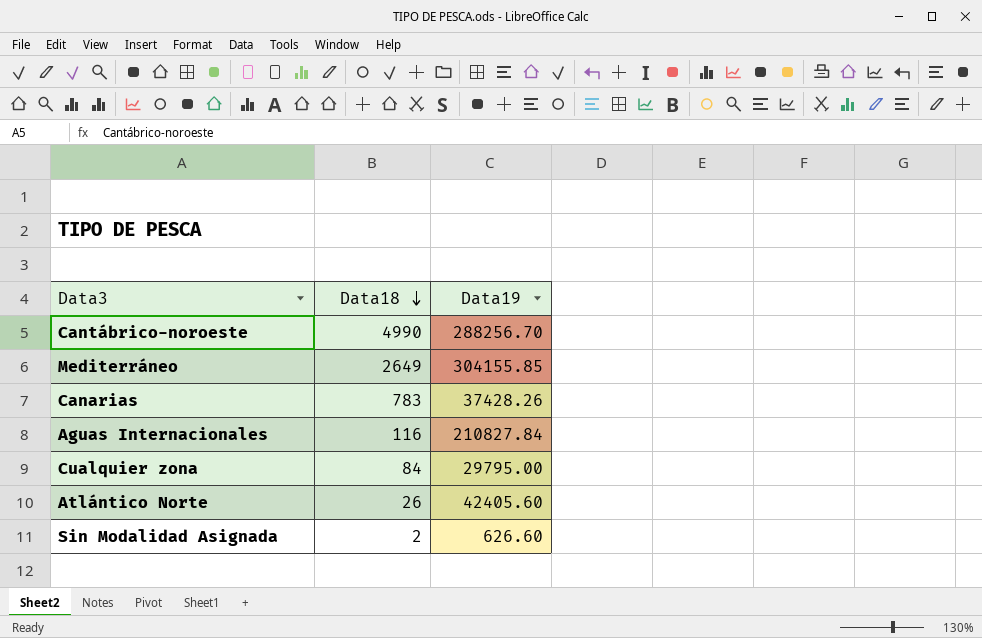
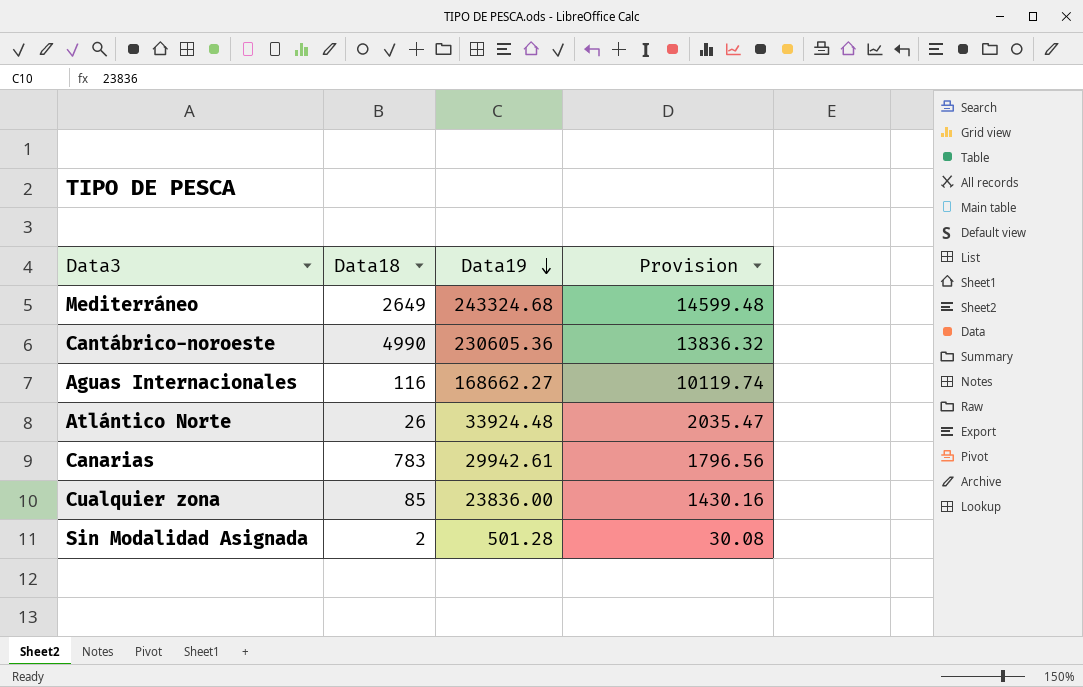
row order: Data18 descending -> Data19 descending
column Provision | formula: none -> [Data19] * 0.06
Mediterráneo | Data19: 304155.85 -> 243324.68
Cantábrico-noroeste | Data19: 288256.70 -> 230605.36
Aguas Internacionales | Data19: 210827.84 -> 168662.27
Atlántico Norte | Data19: 42405.60 -> 33924.48
Canarias | Data19: 37428.26 -> 29942.61
Cualquier zona | Data18: 84 -> 85
Cualquier zona | Data19: 29795.00 -> 23836.00
Sin Modalidad Asignada | Data19: 626.60 -> 501.28

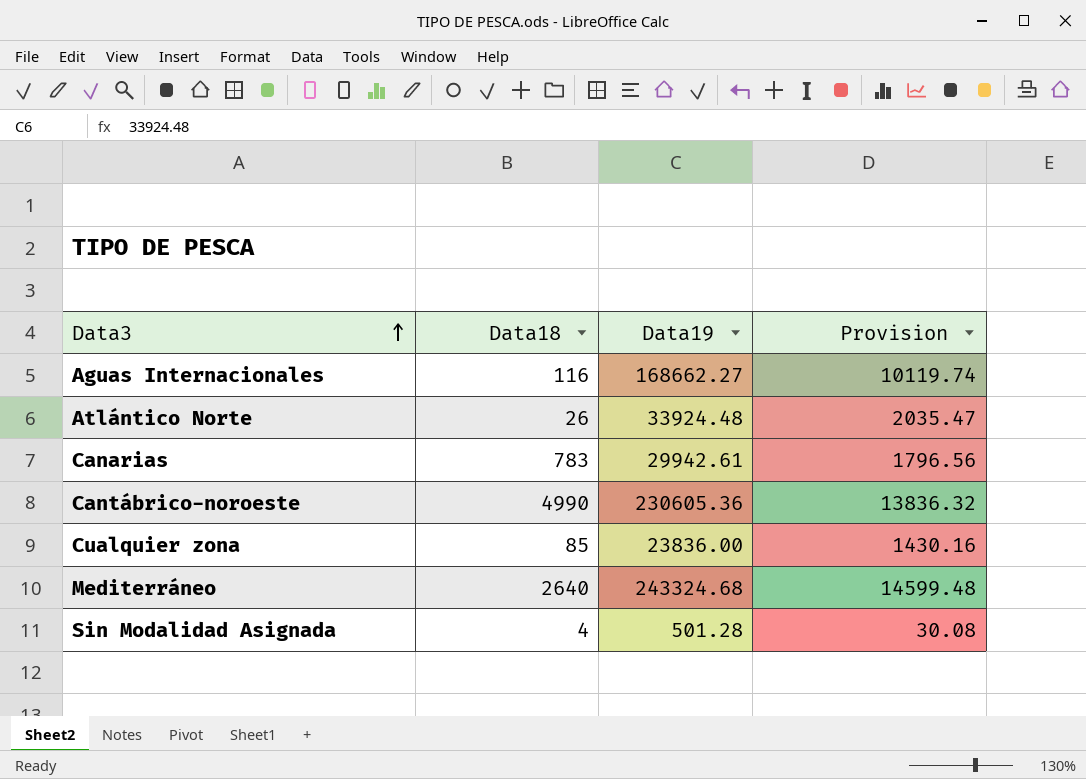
row order: Data19 descending -> Data3 ascending
Mediterráneo | Data18: 2649 -> 2640
Sin Modalidad Asignada | Data18: 2 -> 4

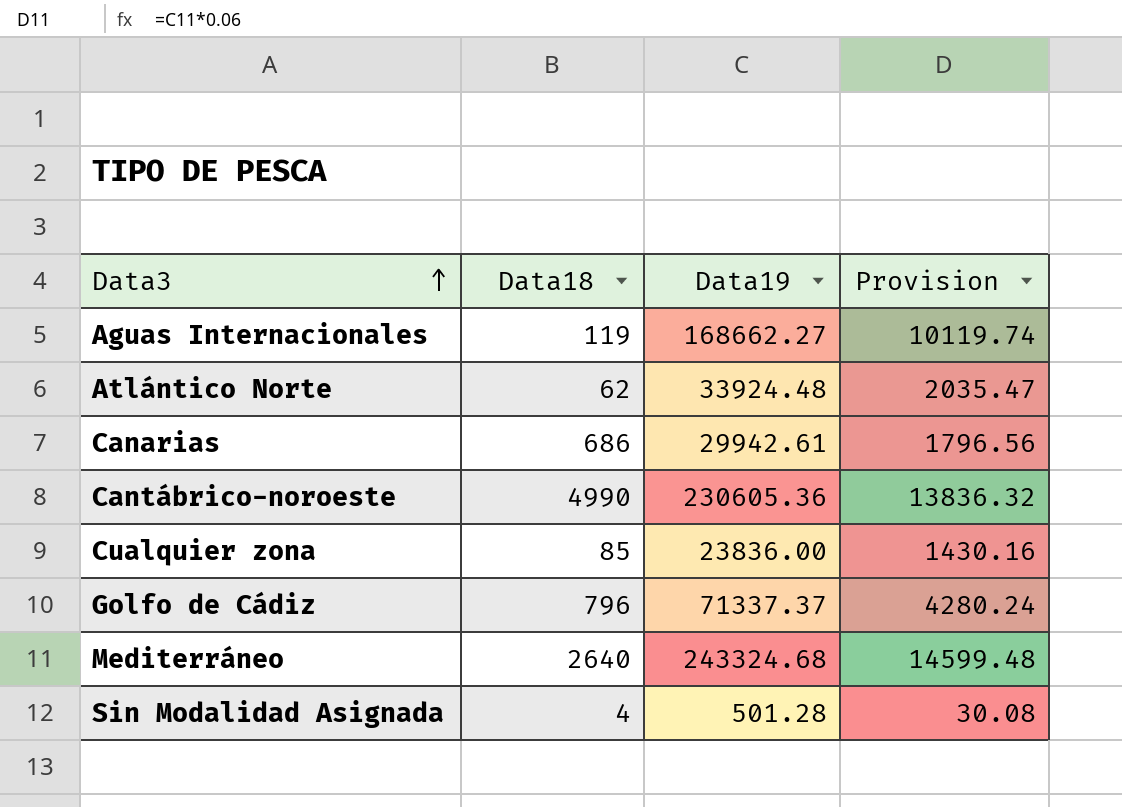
Aguas Internacionales | Data18: 116 -> 119
Atlántico Norte | Data18: 26 -> 62
Canarias | Data18: 783 -> 686
row Golfo de Cádiz: none -> 796 | 71337.37 | 4280.24

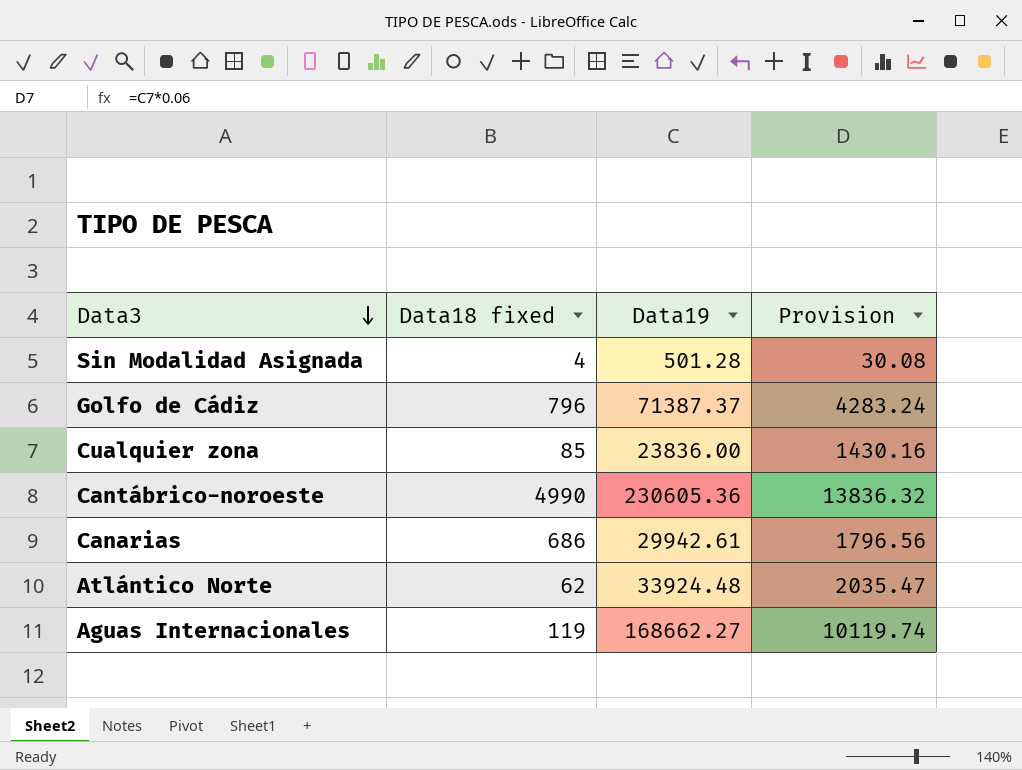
row order: Data3 ascending -> Data3 descending
column name: Data18 -> Data18 fixed
row Mediterráneo: 2640 | 243324.68 | 14599.48 -> none
Golfo de Cádiz | Data19: 71337.37 -> 71387.37
Golfo de Cádiz | Provision: 4280.24 -> 4283.24

